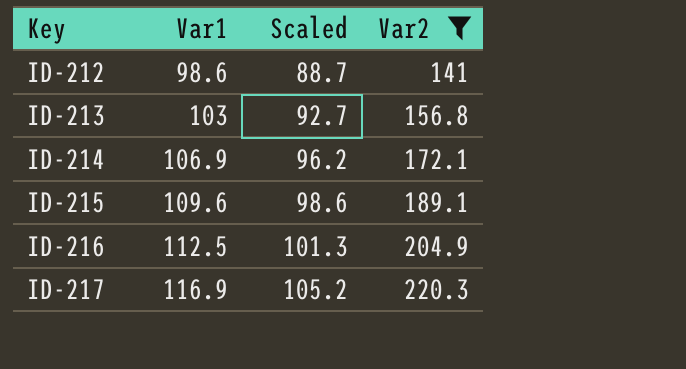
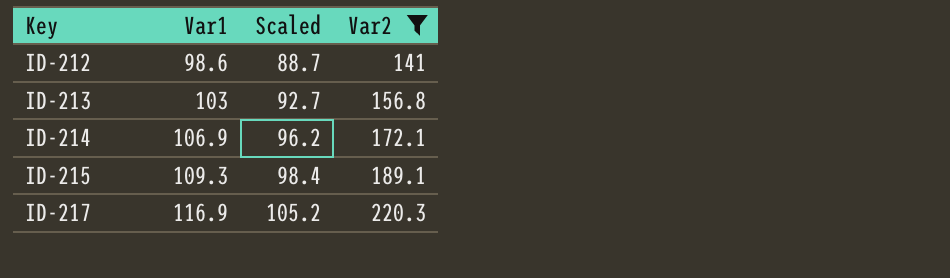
row ID-216: 112.5 | 101.3 | 204.9 -> none
ID-215 | Var1: 109.6 -> 109.3
ID-215 | Scaled: 98.6 -> 98.4

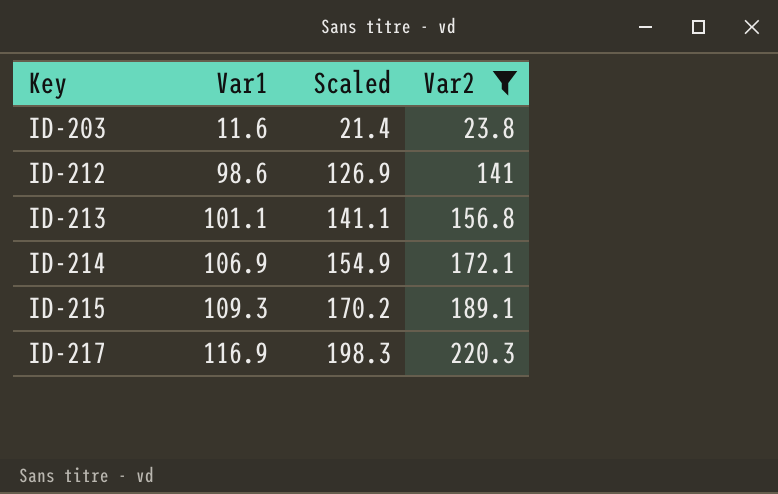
column Scaled | formula: [Var1] * 0.9 -> [Var2] * 0.9
row ID-203: none -> 11.6 | 21.4 | 23.8
ID-213 | Var1: 103 -> 101.1

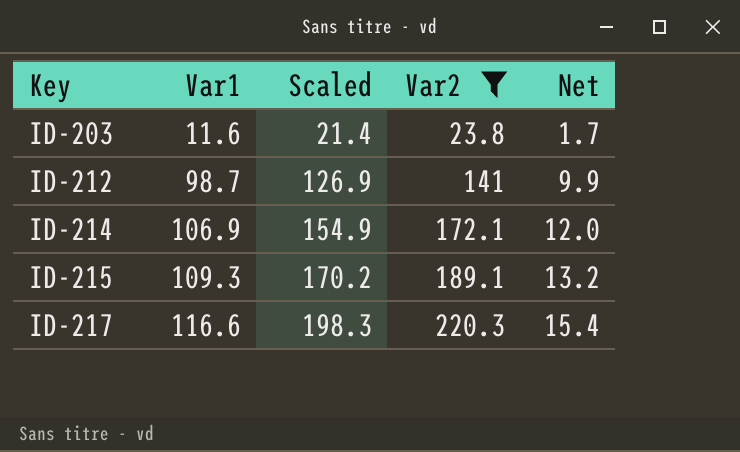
column Net | formula: none -> [Var2] * 0.07
row ID-213: 101.1 | 141.1 | 156.8 -> none
ID-212 | Var1: 98.6 -> 98.7
ID-217 | Var1: 116.9 -> 116.6

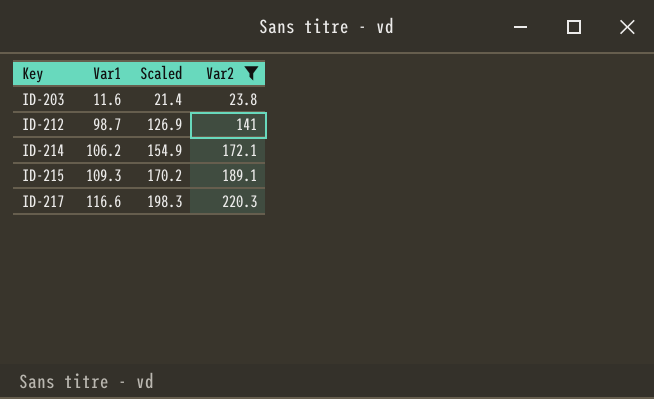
column Net | formula: [Var2] * 0.07 -> none
ID-214 | Var1: 106.9 -> 106.2

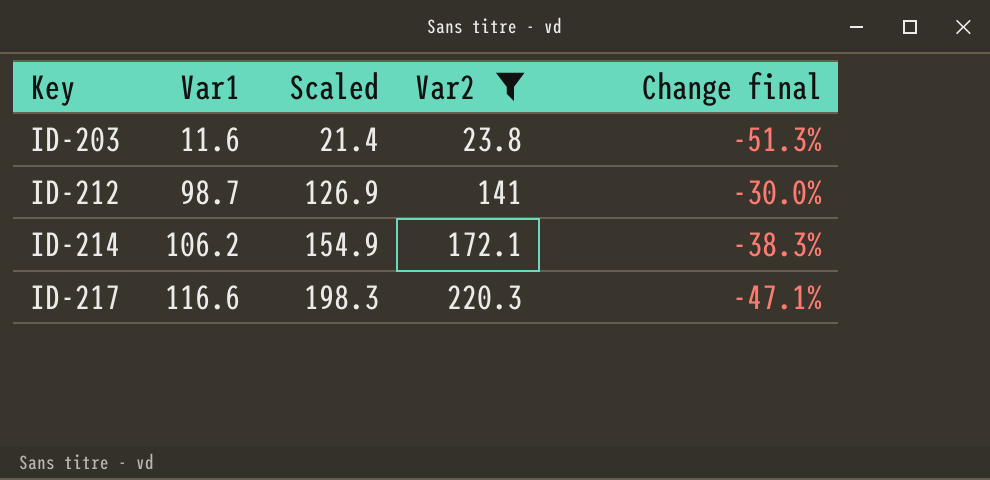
column Change final | formula: none -> ([Var1] - [Var2]) / [Var2]
row ID-215: 109.3 | 170.2 | 189.1 -> none

